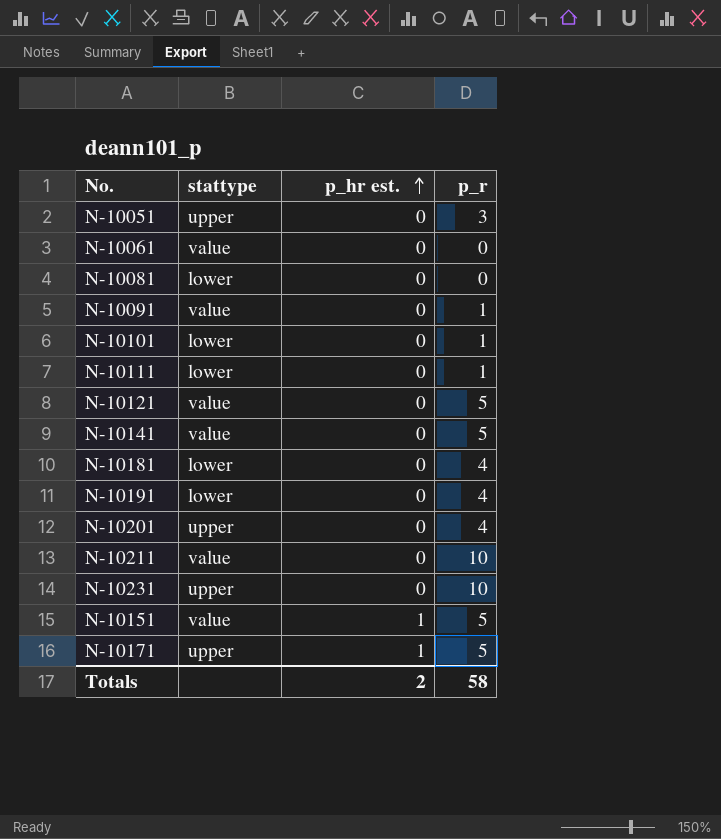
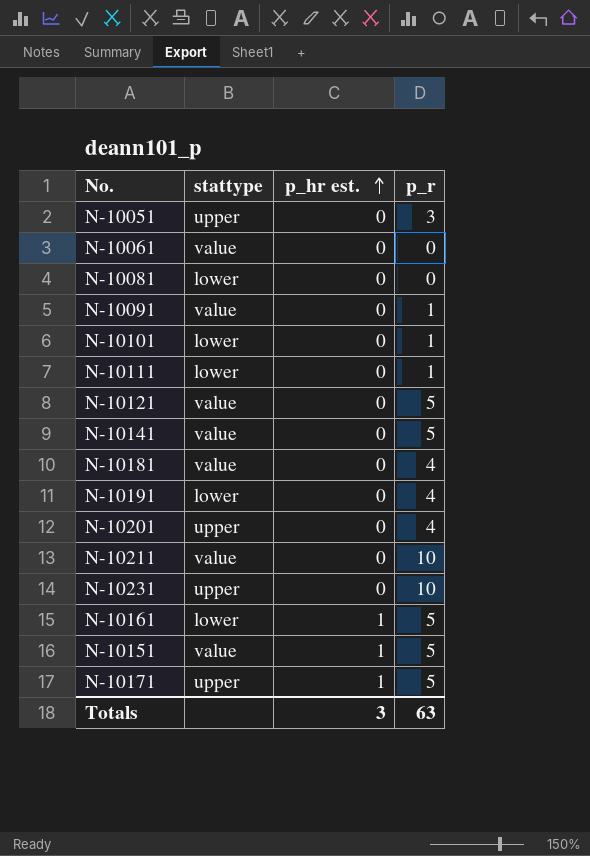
N-10181 | stattype: lower -> value
row N-10161: none -> lower | 1 | 5
Totals | p_hr est.: 2 -> 3
Totals | p_r: 58 -> 63

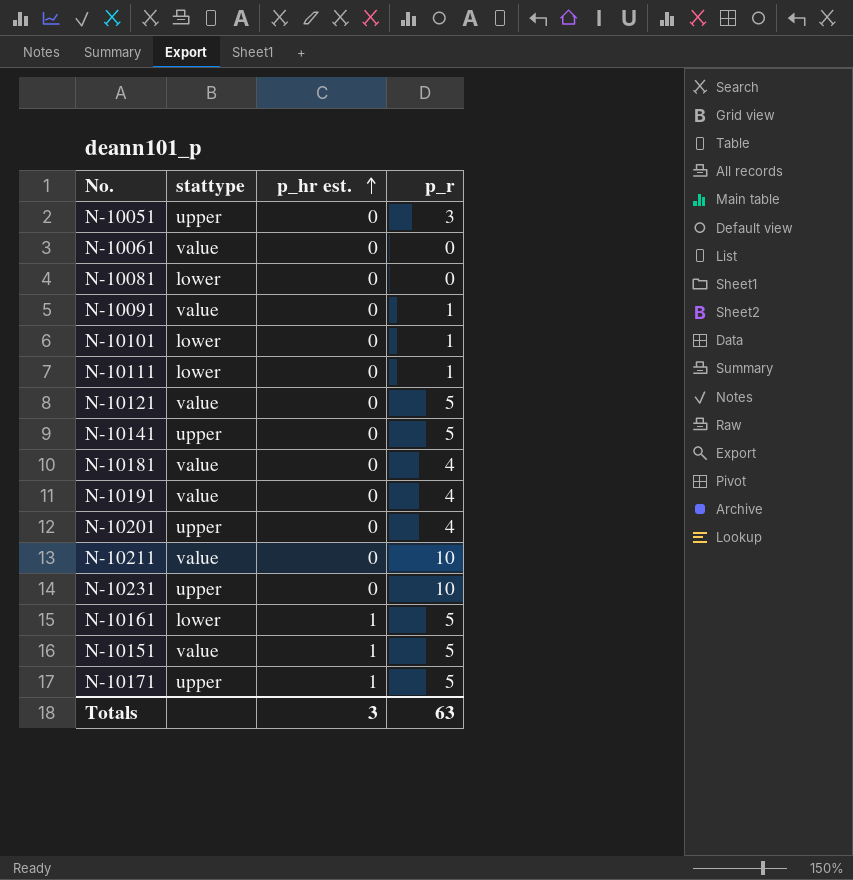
N-10141 | stattype: value -> upper
N-10191 | stattype: lower -> value

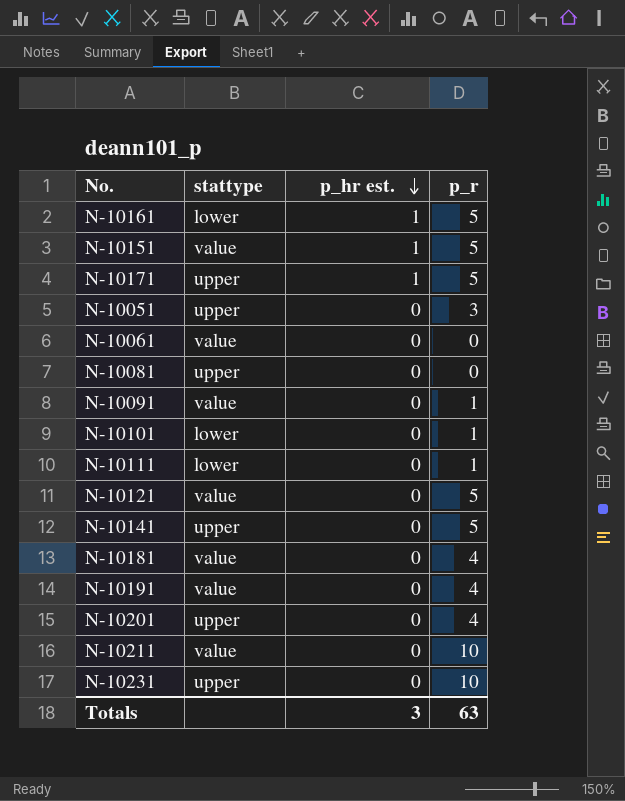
row order: p_hr est. ascending -> p_hr est. descending
N-10081 | stattype: lower -> upper

